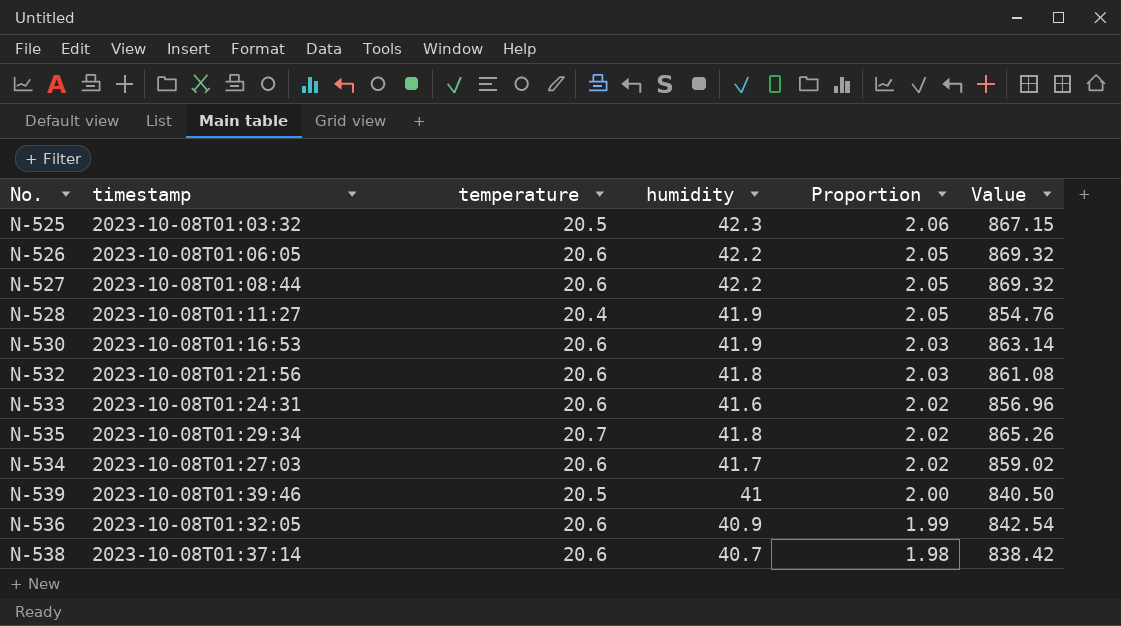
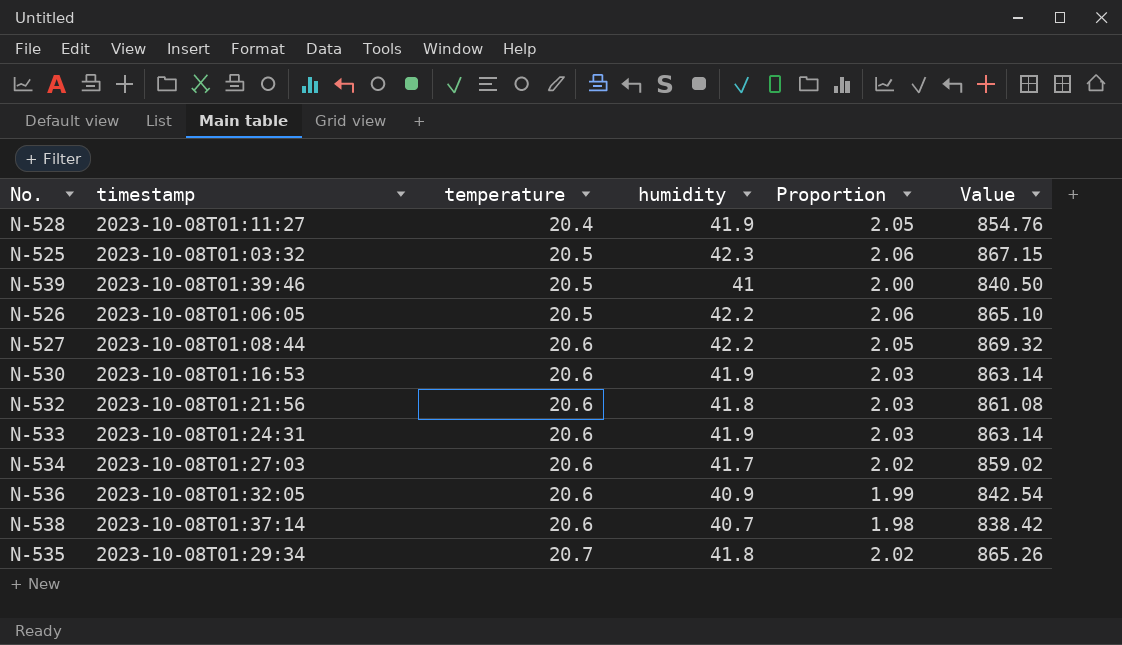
row order: Proportion descending -> temperature ascending
N-526 | temperature: 20.6 -> 20.5
N-526 | Proportion: 2.05 -> 2.06
N-526 | Value: 869.32 -> 865.10
N-533 | humidity: 41.6 -> 41.9
N-533 | Proportion: 2.02 -> 2.03
N-533 | Value: 856.96 -> 863.14

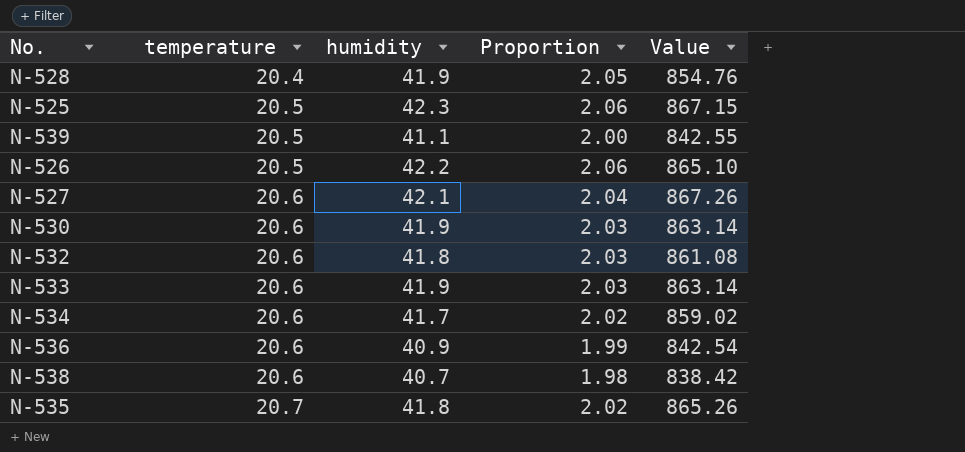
column timestamp | position: 2 -> none
N-539 | humidity: 41 -> 41.1
N-539 | Value: 840.50 -> 842.55
N-527 | humidity: 42.2 -> 42.1
N-527 | Proportion: 2.05 -> 2.04
N-527 | Value: 869.32 -> 867.26

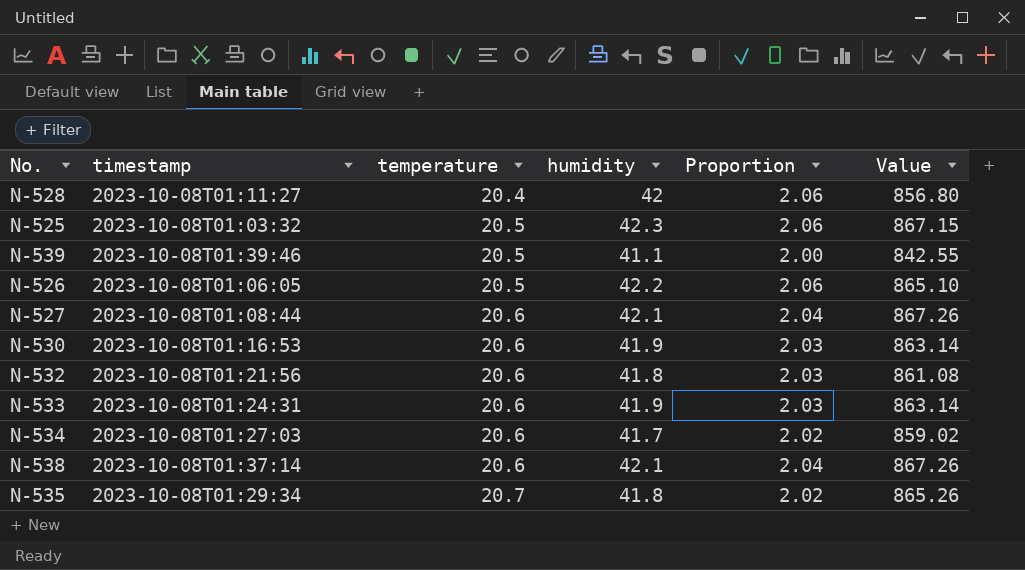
column timestamp | position: none -> 2
row N-536: 20.6 | 40.9 | 1.99 | 842.54 -> none
N-528 | humidity: 41.9 -> 42
N-528 | Proportion: 2.05 -> 2.06
N-528 | Value: 854.76 -> 856.80
N-538 | humidity: 40.7 -> 42.1
N-538 | Proportion: 1.98 -> 2.04
N-538 | Value: 838.42 -> 867.26

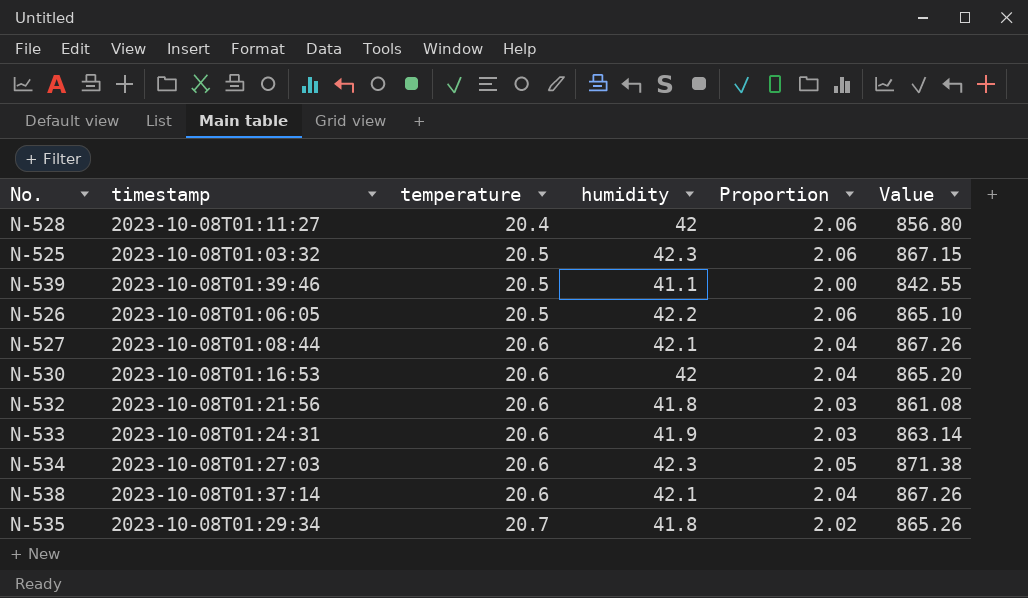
N-530 | humidity: 41.9 -> 42
N-530 | Proportion: 2.03 -> 2.04
N-530 | Value: 863.14 -> 865.20
N-534 | humidity: 41.7 -> 42.3
N-534 | Proportion: 2.02 -> 2.05
N-534 | Value: 859.02 -> 871.38

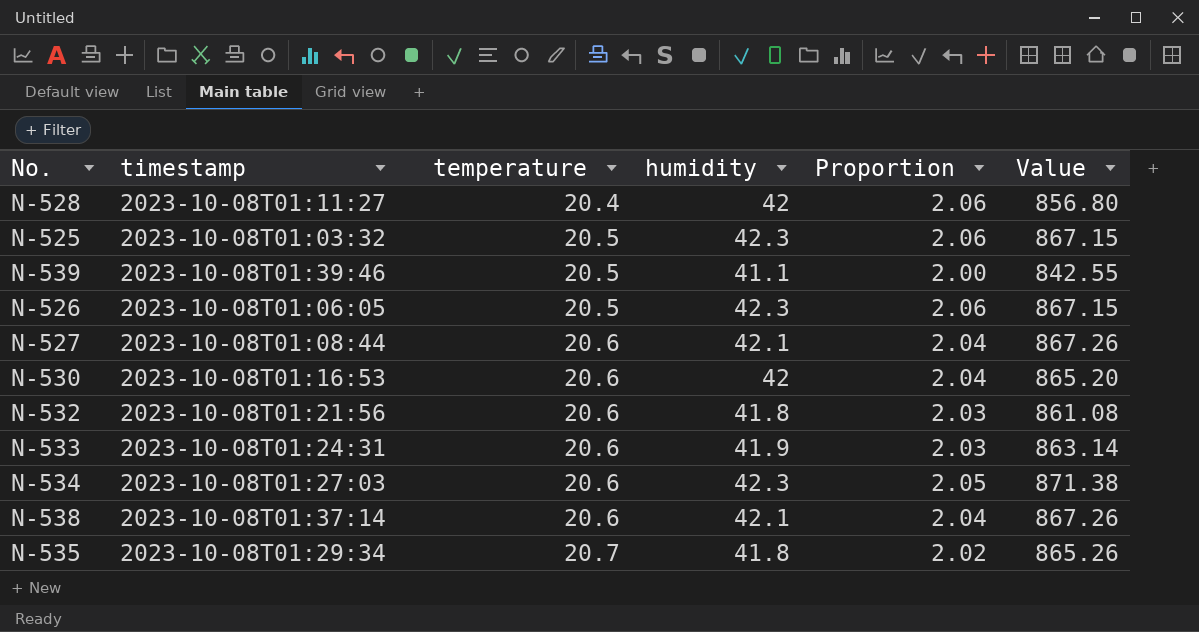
N-526 | humidity: 42.2 -> 42.3
N-526 | Value: 865.10 -> 867.15

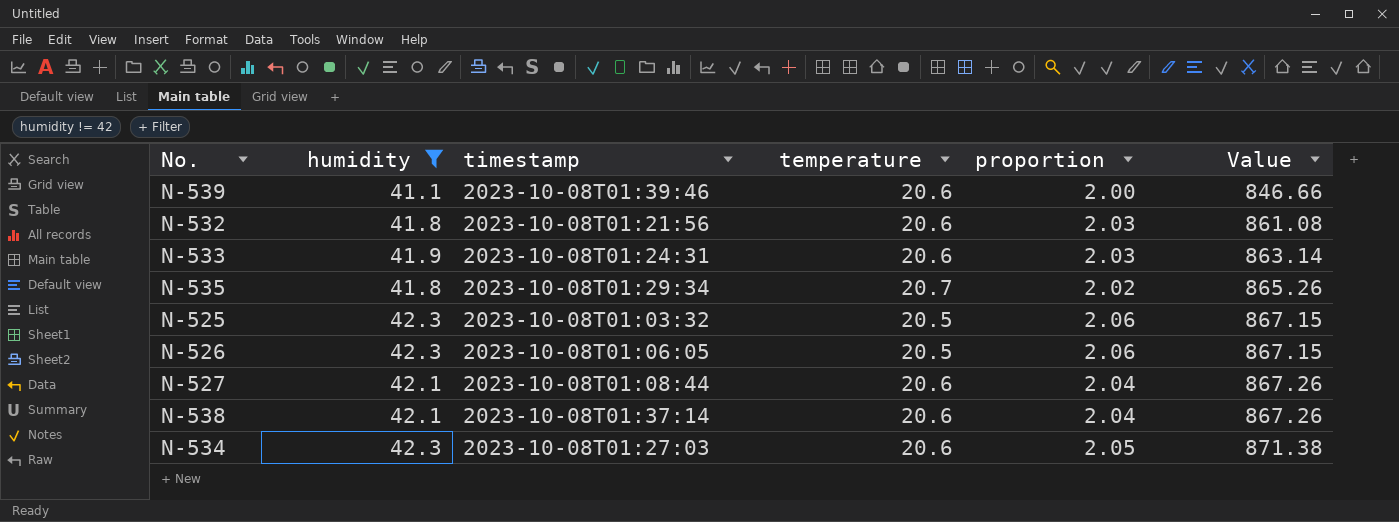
filter: none -> humidity != 42
row order: temperature ascending -> Value ascending
column humidity | position: 4 -> 2
column name: Proportion -> proportion
N-539 | temperature: 20.5 -> 20.6
N-539 | Value: 842.55 -> 846.66

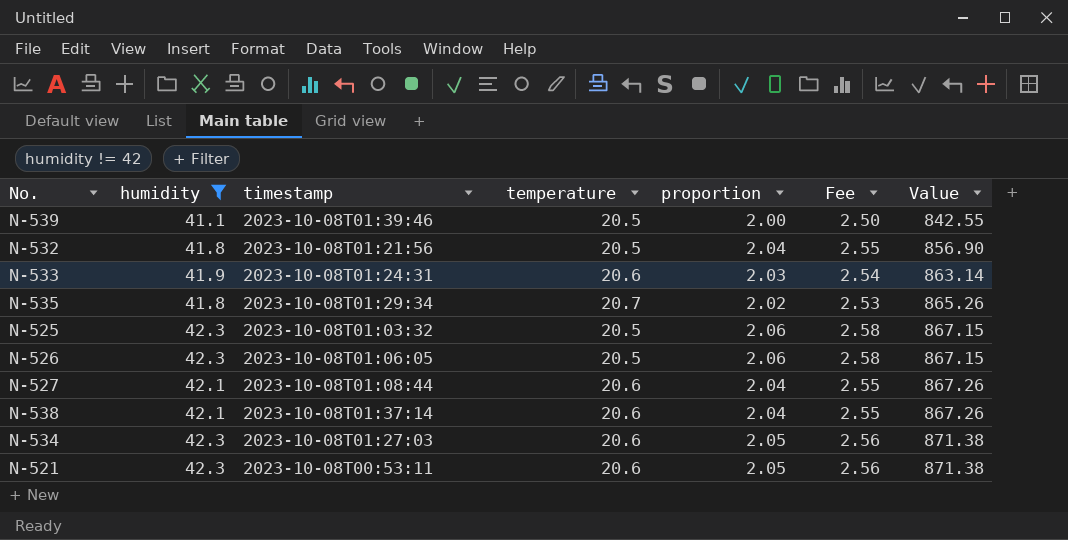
column Fee | formula: none -> [proportion] * 1.25
N-539 | temperature: 20.6 -> 20.5
N-539 | Value: 846.66 -> 842.55
N-532 | temperature: 20.6 -> 20.5
N-532 | proportion: 2.03 -> 2.04
N-532 | Value: 861.08 -> 856.90
row N-521: none -> 42.3 | 2023-10-08T00:53:11 | 20.6 | 2.05 | 2.56 | 871.38

